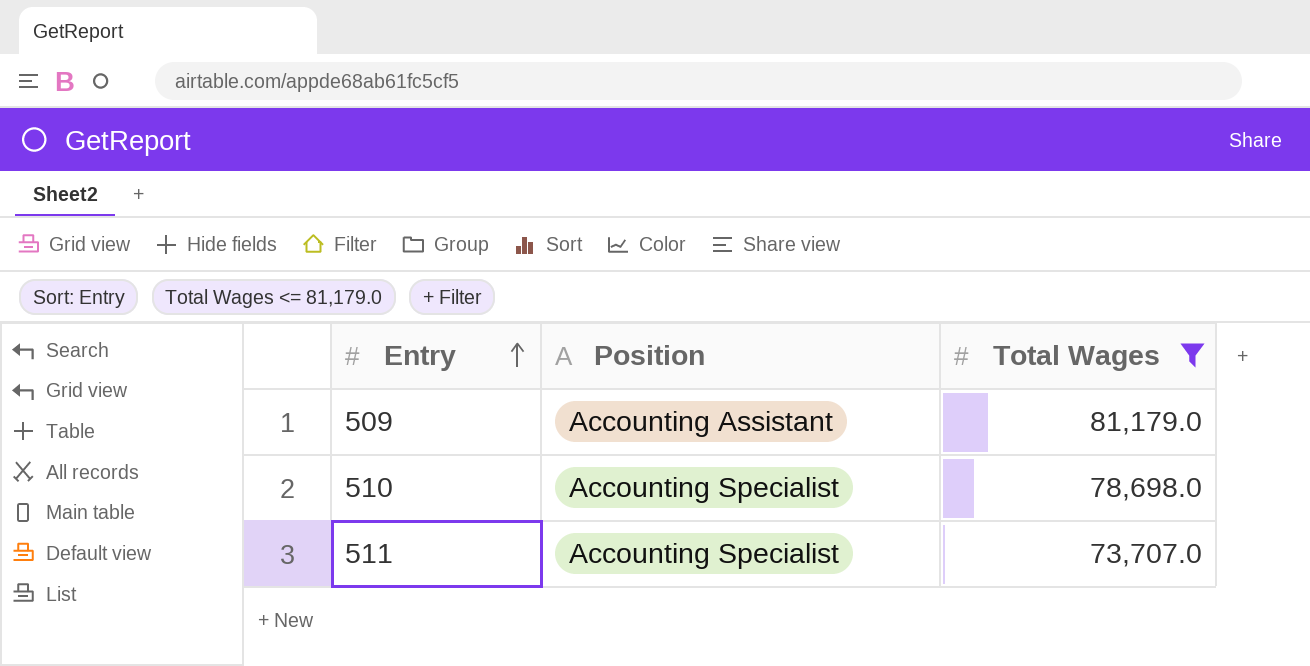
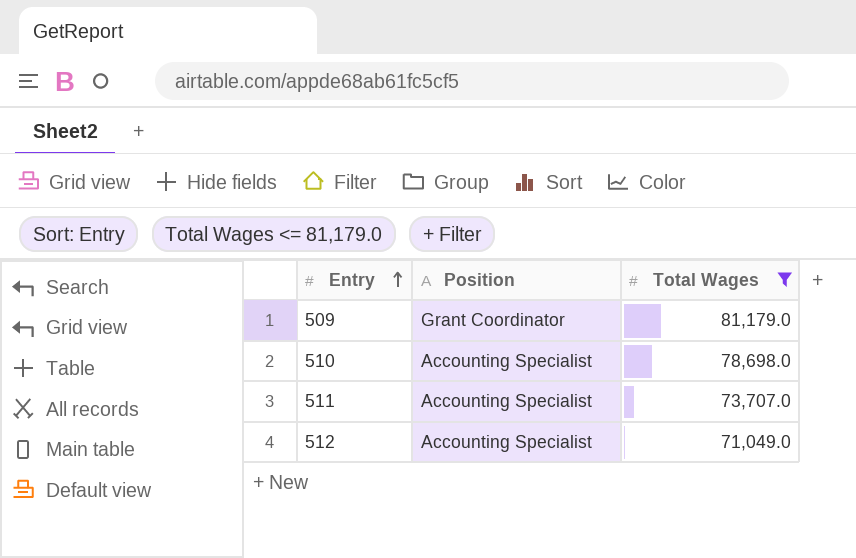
509 | Position: Accounting Assistant -> Grant Coordinator
row 512: none -> Accounting Specialist | 71,049.0

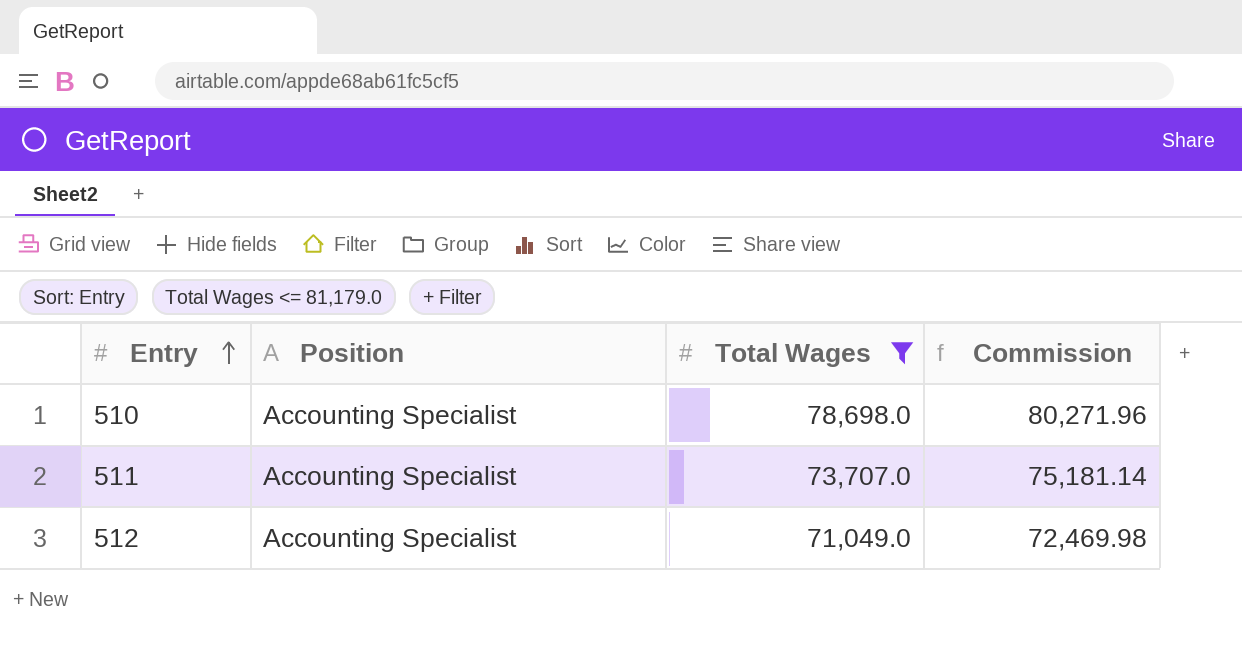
column Commission | formula: none -> [Total Wages] * 1.02
row 509: Grant Coordinator | 81,179.0 -> none

